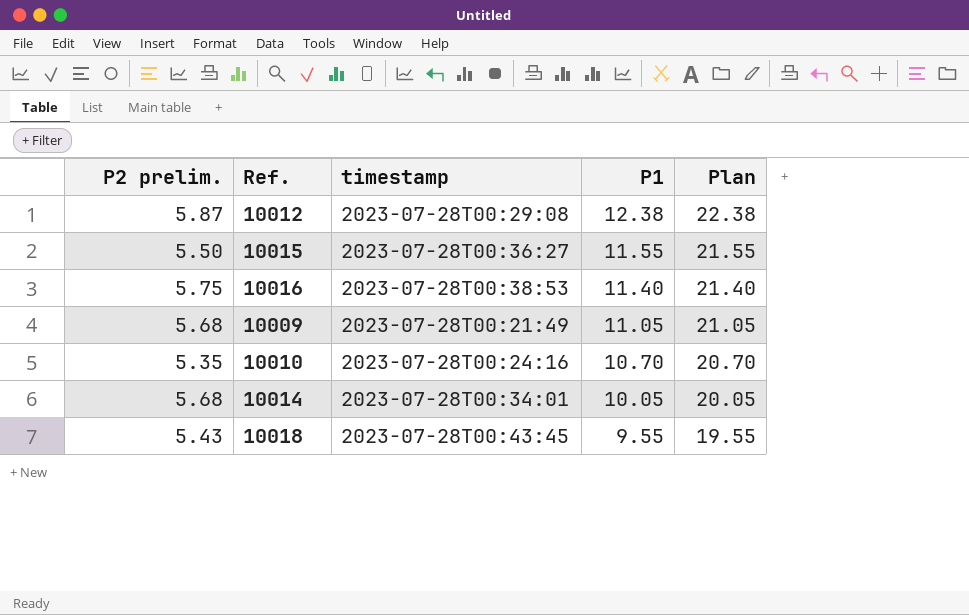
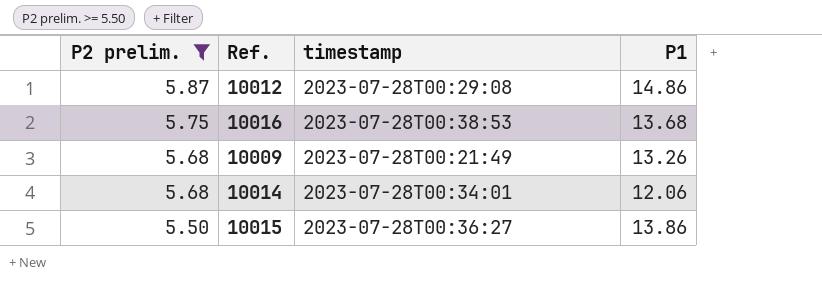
filter: none -> P2 prelim. >= 5.50
row order: P1 descending -> P2 prelim. descending
column Plan | formula: [P1] + 10 -> none
10012 | P1: 12.38 -> 14.86
10016 | P1: 11.40 -> 13.68
10009 | P1: 11.05 -> 13.26
10014 | P1: 10.05 -> 12.06
10015 | P1: 11.55 -> 13.86

